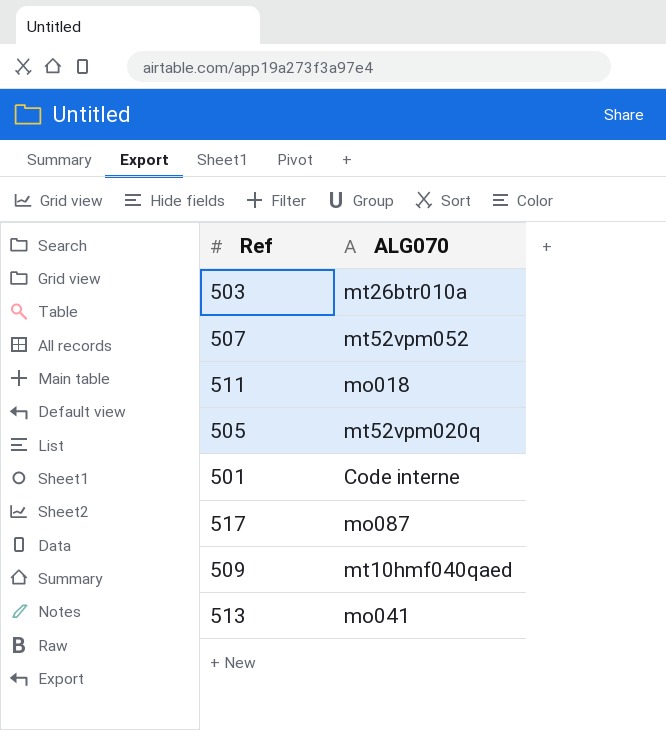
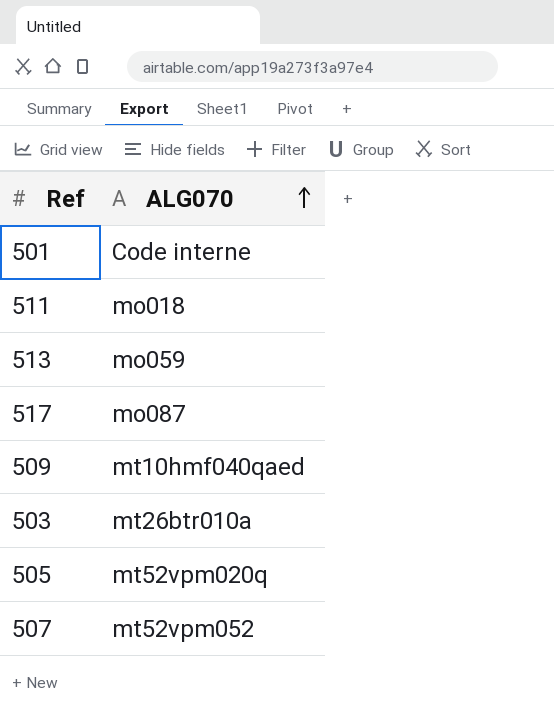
row order: none -> ALG070 ascending
513 | ALG070: mo041 -> mo059

